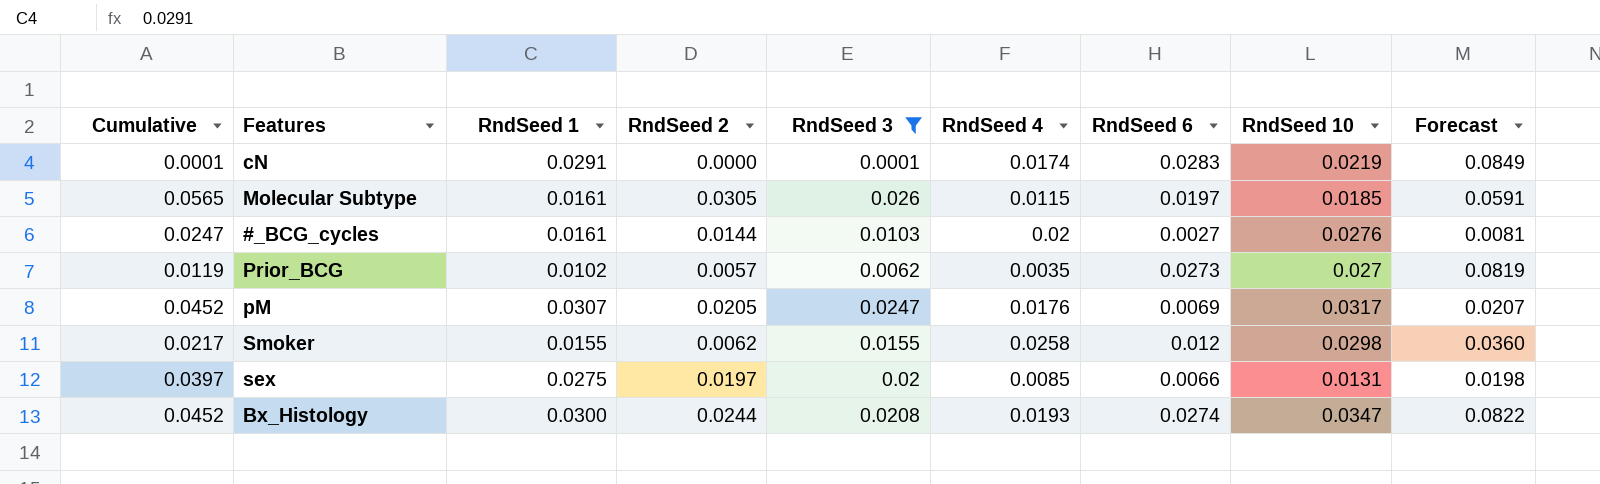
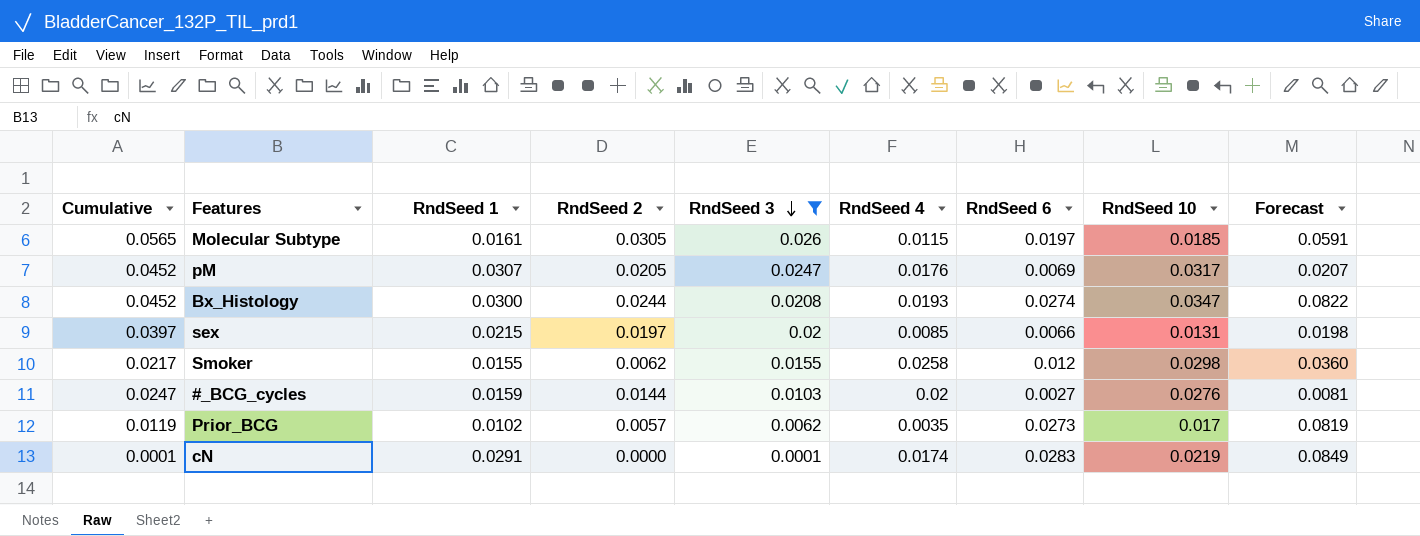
row order: none -> RndSeed 3 descending
sex | RndSeed 1: 0.0275 -> 0.0215
#_BCG_cycles | RndSeed 1: 0.0161 -> 0.0159
Prior_BCG | RndSeed 10: 0.027 -> 0.017

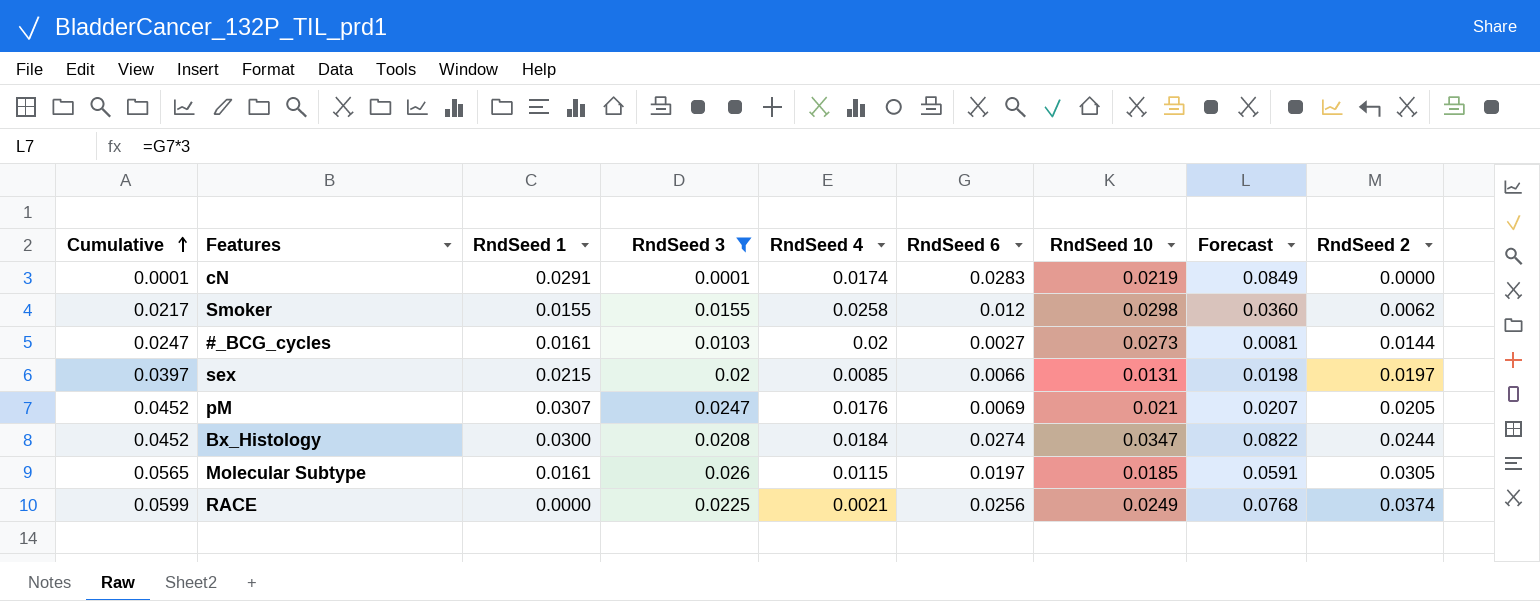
row order: RndSeed 3 descending -> Cumulative ascending
column RndSeed 2 | position: 4 -> 9
row Prior_BCG: 0.0119 | 0.0102 | 0.0057 | 0.0062 | 0.0035 | 0.0273 | 0.017 | 0.0819 -> none
#_BCG_cycles | RndSeed 1: 0.0159 -> 0.0161
#_BCG_cycles | RndSeed 10: 0.0276 -> 0.0273
pM | RndSeed 10: 0.0317 -> 0.021
Bx_Histology | RndSeed 4: 0.0193 -> 0.0184
row RACE: none -> 0.0599 | 0.0000 | 0.0225 | 0.0021 | 0.0256 | 0.0249 | 0.0768 | 0.0374

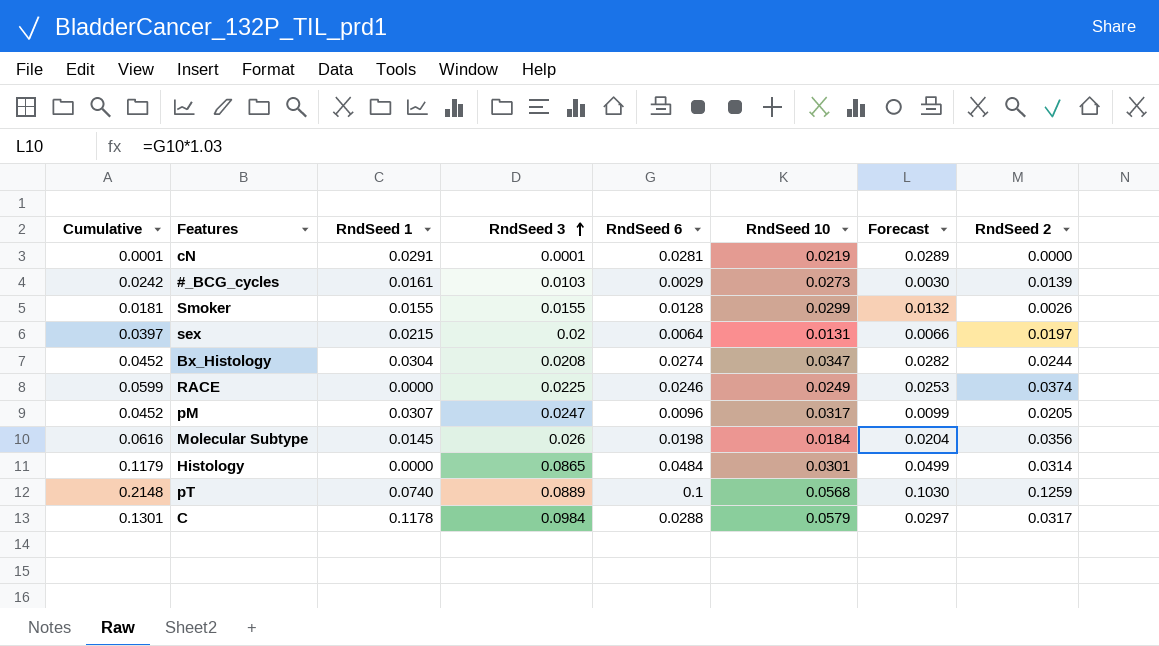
filter: RndSeed 3 <= 0.026 -> none
row order: Cumulative ascending -> RndSeed 3 ascending
column RndSeed 4 | position: 5 -> none
column Forecast | formula: [RndSeed 6] * 3 -> [RndSeed 6] * 1.03
cN | RndSeed 6: 0.0283 -> 0.0281
#_BCG_cycles | Cumulative: 0.0247 -> 0.0242
#_BCG_cycles | RndSeed 6: 0.0027 -> 0.0029
#_BCG_cycles | RndSeed 2: 0.0144 -> 0.0139
Smoker | Cumulative: 0.0217 -> 0.0181
Smoker | RndSeed 6: 0.012 -> 0.0128
Smoker | RndSeed 10: 0.0298 -> 0.0299
Smoker | RndSeed 2: 0.0062 -> 0.0026
sex | RndSeed 6: 0.0066 -> 0.0064
Bx_Histology | RndSeed 1: 0.0300 -> 0.0304
RACE | RndSeed 6: 0.0256 -> 0.0246
pM | RndSeed 6: 0.0069 -> 0.0096
pM | RndSeed 10: 0.021 -> 0.0317
Molecular Subtype | Cumulative: 0.0565 -> 0.0616
Molecular Subtype | RndSeed 1: 0.0161 -> 0.0145
Molecular Subtype | RndSeed 6: 0.0197 -> 0.0198
Molecular Subtype | RndSeed 10: 0.0185 -> 0.0184
Molecular Subtype | RndSeed 2: 0.0305 -> 0.0356

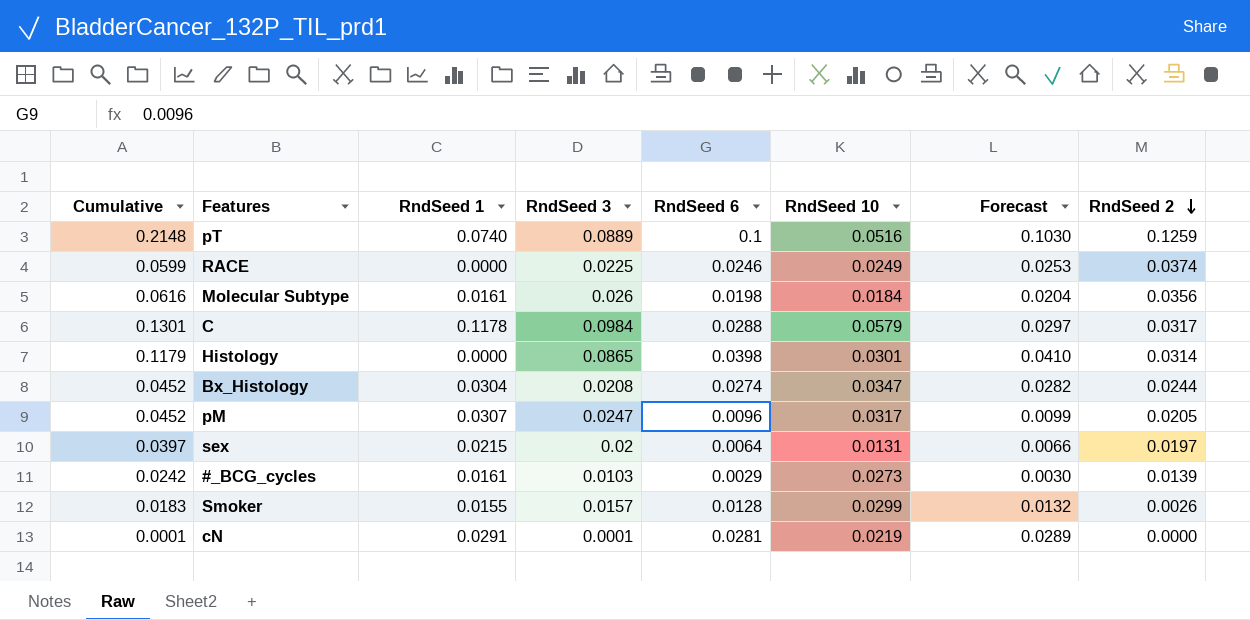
row order: RndSeed 3 ascending -> RndSeed 2 descending
pT | RndSeed 10: 0.0568 -> 0.0516
Molecular Subtype | RndSeed 1: 0.0145 -> 0.0161
Histology | RndSeed 6: 0.0484 -> 0.0398
Histology | Forecast: 0.0499 -> 0.0410
Smoker | Cumulative: 0.0181 -> 0.0183
Smoker | RndSeed 3: 0.0155 -> 0.0157

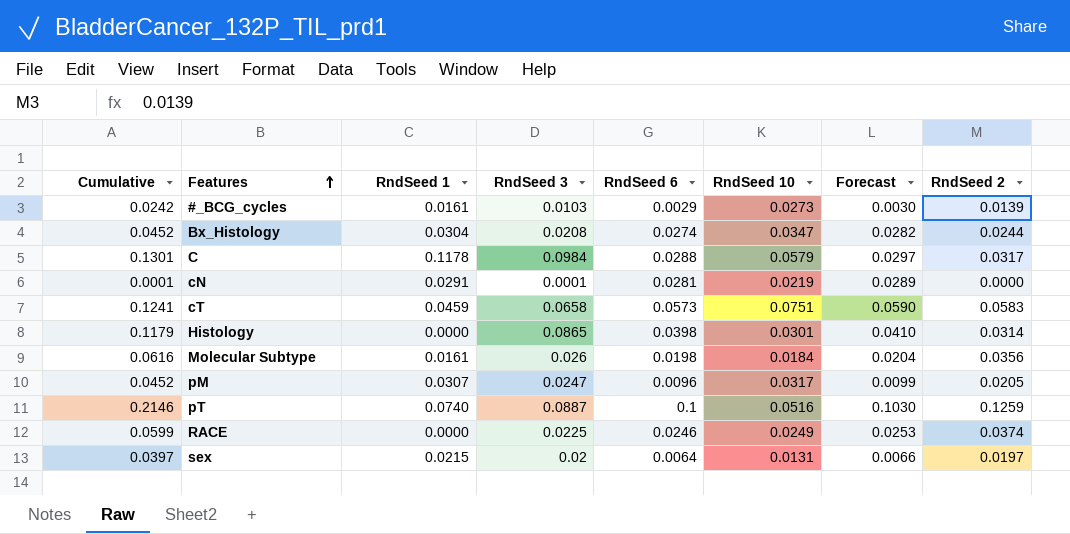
row order: RndSeed 2 descending -> Features ascending
row Smoker: 0.0183 | 0.0155 | 0.0157 | 0.0128 | 0.0299 | 0.0132 | 0.0026 -> none
row cT: none -> 0.1241 | 0.0459 | 0.0658 | 0.0573 | 0.0751 | 0.0590 | 0.0583
pT | Cumulative: 0.2148 -> 0.2146
pT | RndSeed 3: 0.0889 -> 0.0887

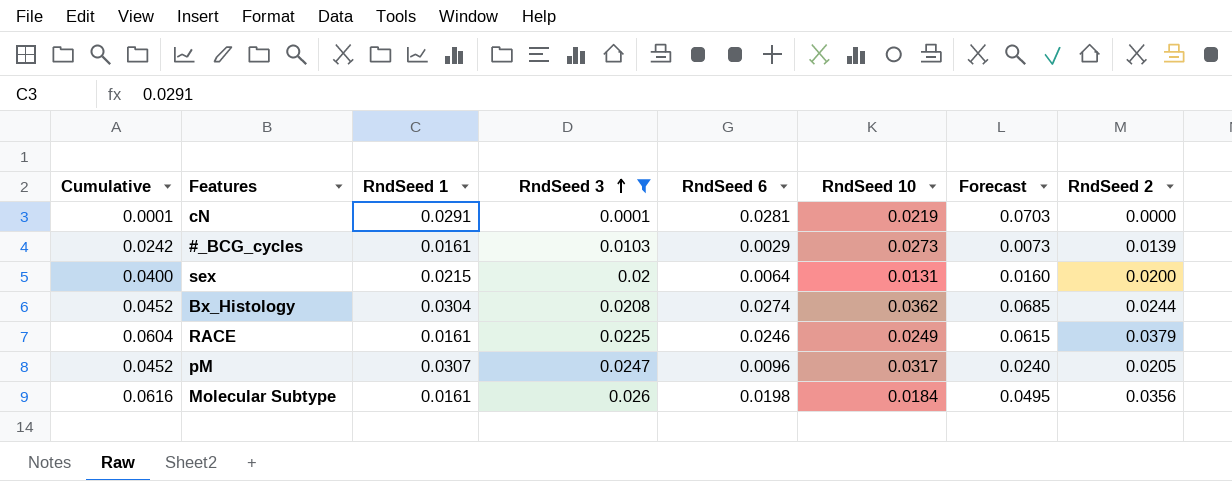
filter: none -> RndSeed 3 <= 0.026
row order: Features ascending -> RndSeed 3 ascending
column Forecast | formula: [RndSeed 6] * 1.03 -> [RndSeed 6] * 2.5
sex | Cumulative: 0.0397 -> 0.0400
sex | RndSeed 2: 0.0197 -> 0.0200
Bx_Histology | RndSeed 10: 0.0347 -> 0.0362
RACE | Cumulative: 0.0599 -> 0.0604
RACE | RndSeed 1: 0.0000 -> 0.0161
RACE | RndSeed 2: 0.0374 -> 0.0379

